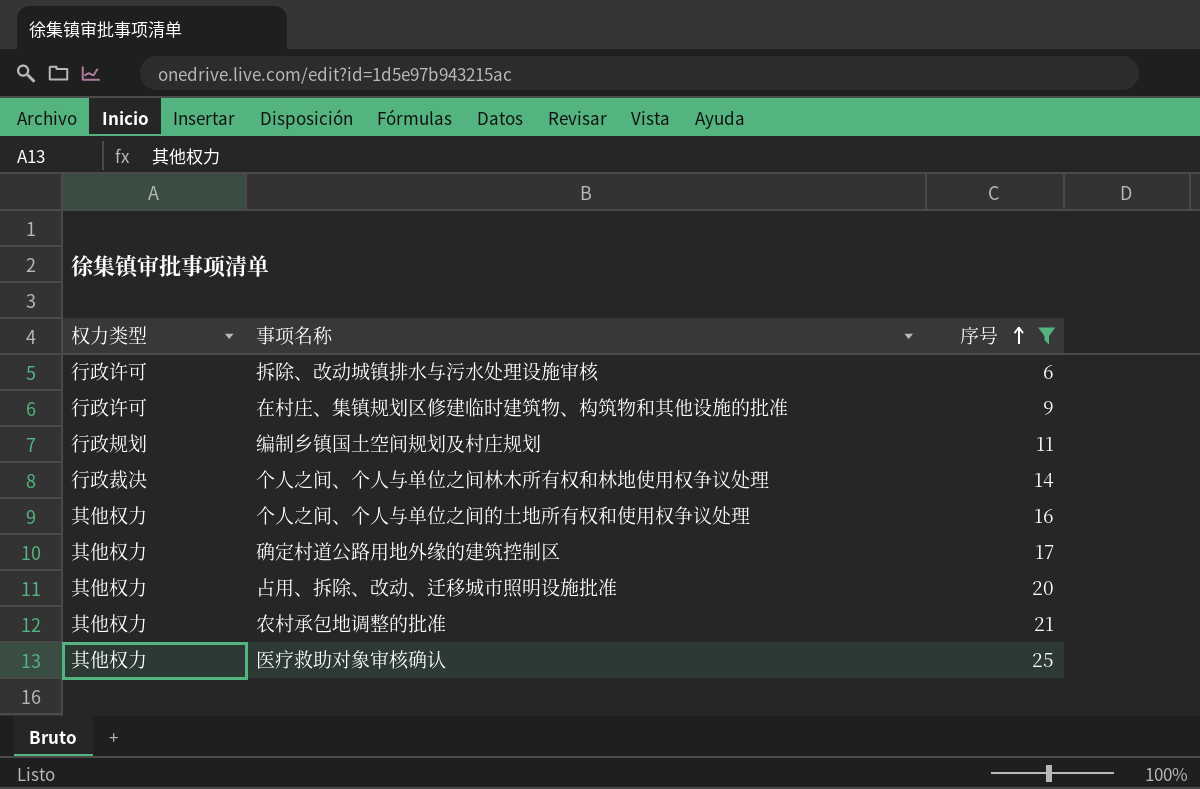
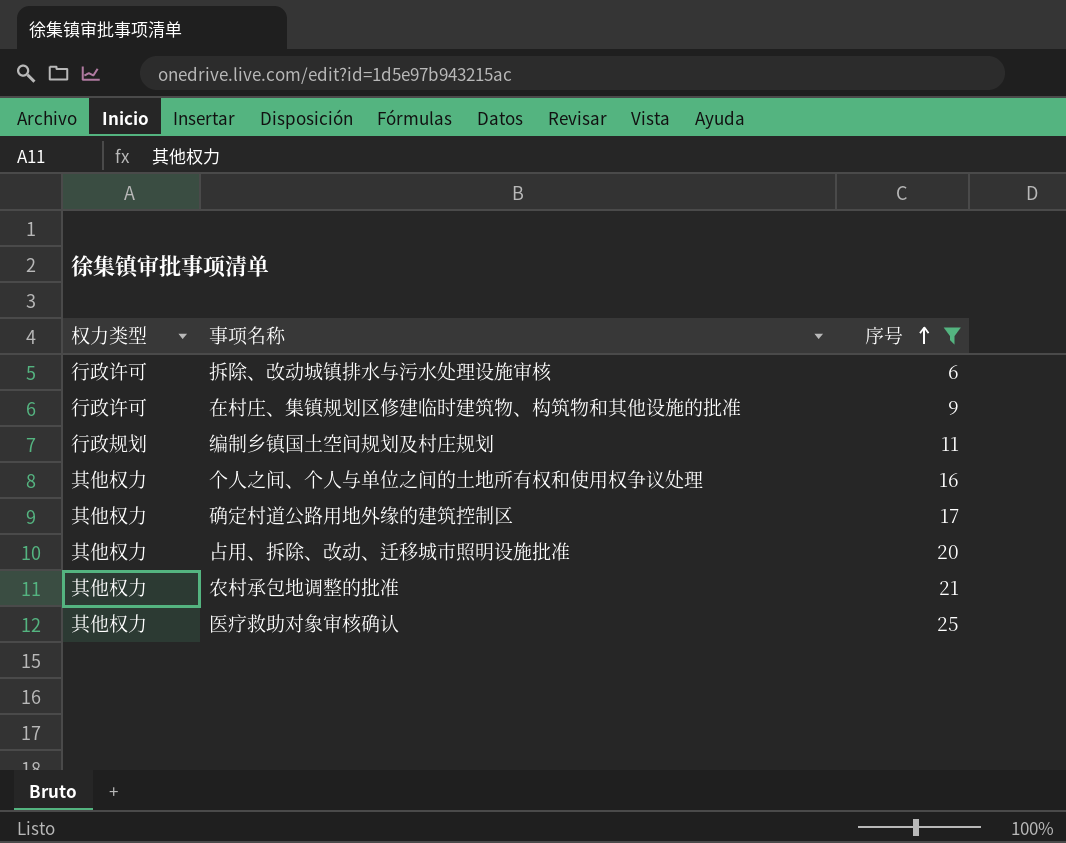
row 个人之间、个人与单位之间林木所有权和林地使用权争议处理: 行政裁决 | 14 -> none

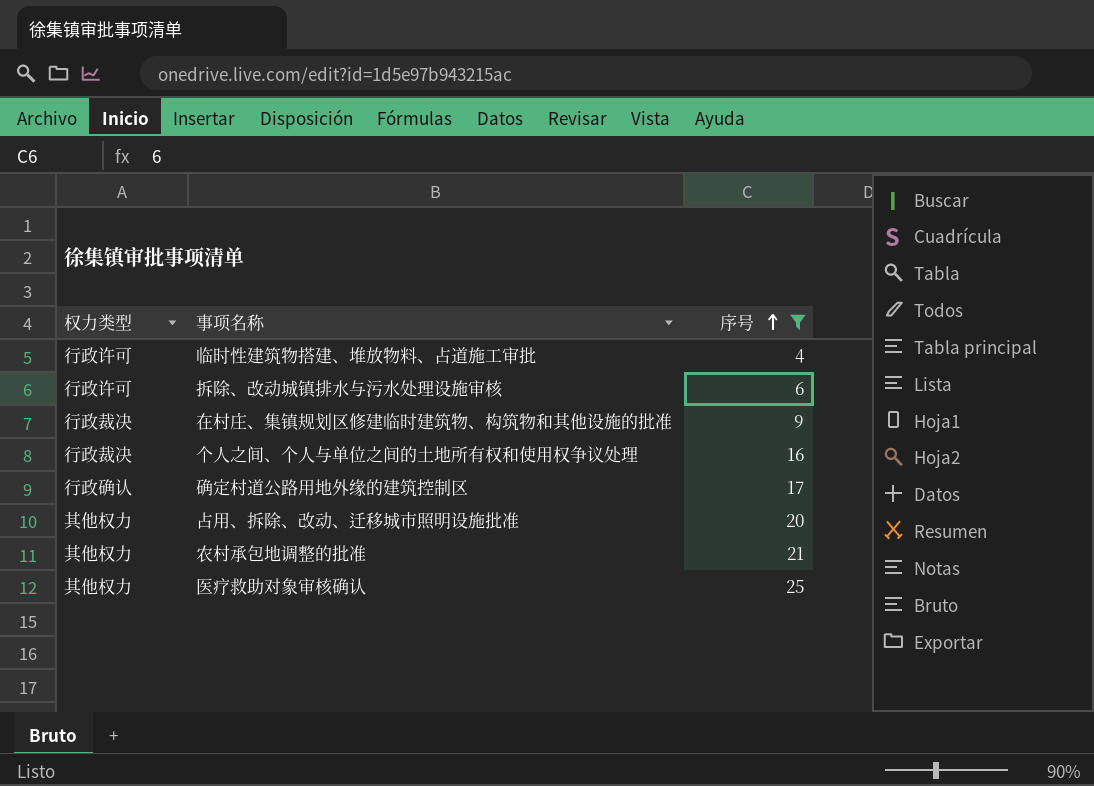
row 编制乡镇国土空间规划及村庄规划: 行政规划 | 11 -> none
row 临时性建筑物搭建、堆放物料、占道施工审批: none -> 行政许可 | 4
在村庄、集镇规划区修建临时建筑物、构筑物和其他设施的批准 | 权力类型: 行政许可 -> 行政裁决
个人之间、个人与单位之间的土地所有权和使用权争议处理 | 权力类型: 其他权力 -> 行政裁决
确定村道公路用地外缘的建筑控制区 | 权力类型: 其他权力 -> 行政确认

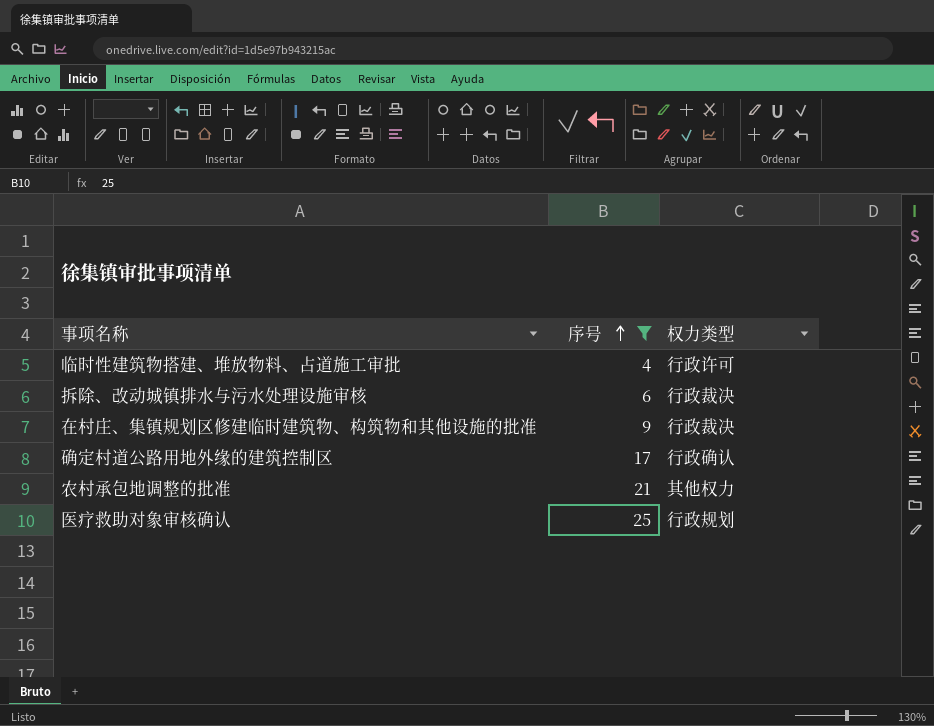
column 权力类型 | position: 1 -> 3
row 个人之间、个人与单位之间的土地所有权和使用权争议处理: 行政裁决 | 16 -> none
row 占用、拆除、改动、迁移城市照明设施批准: 其他权力 | 20 -> none
拆除、改动城镇排水与污水处理设施审核 | 权力类型: 行政许可 -> 行政裁决
医疗救助对象审核确认 | 权力类型: 其他权力 -> 行政规划

